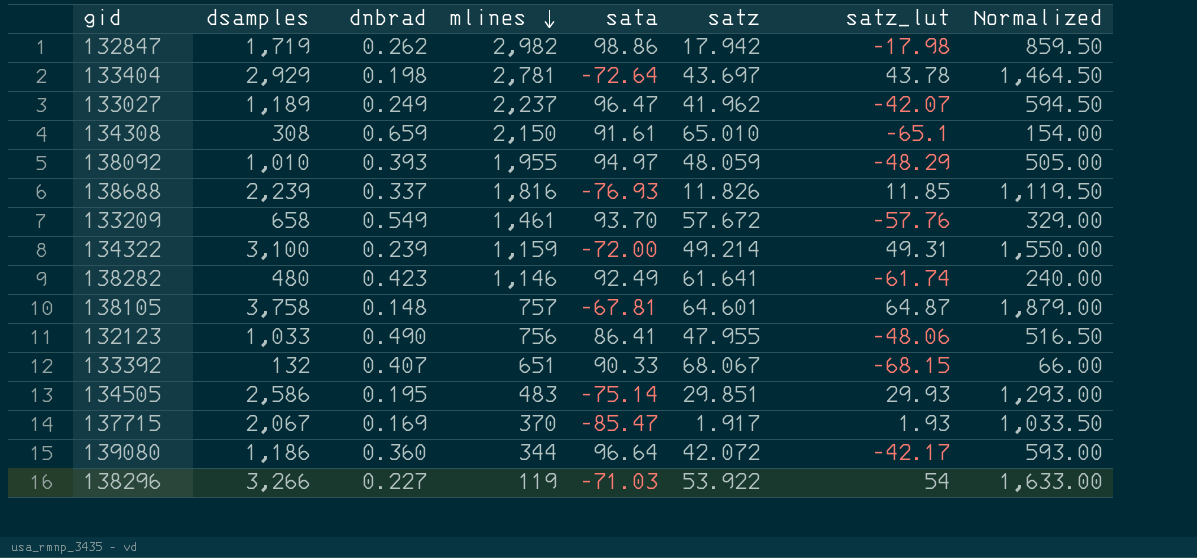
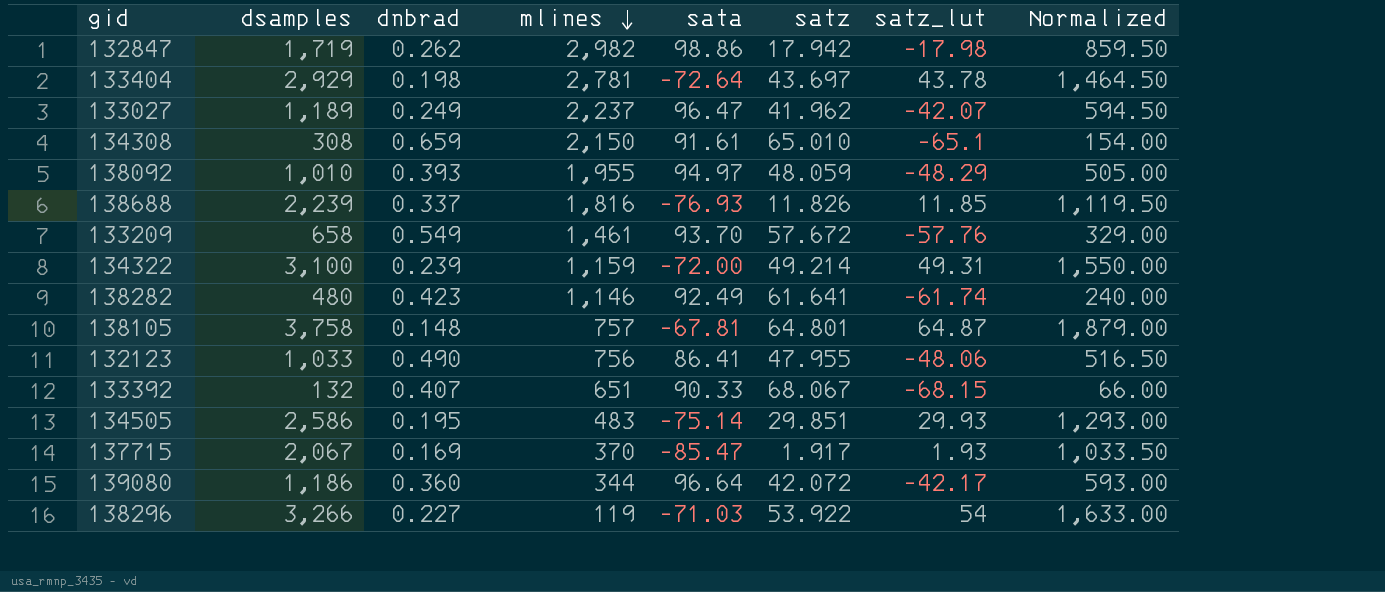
138105 | satz: 64.601 -> 64.801

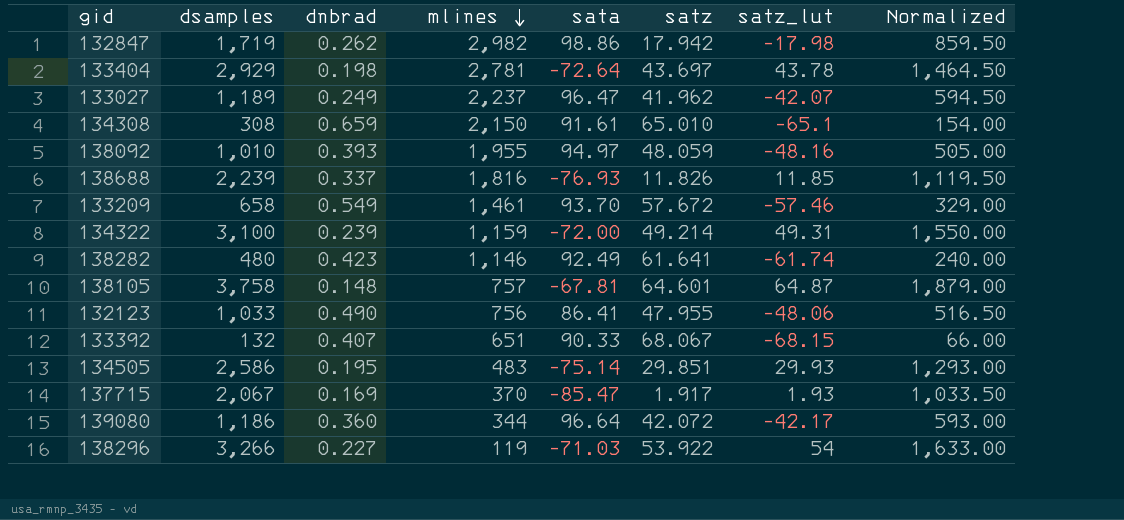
138092 | satz_lut: -48.29 -> -48.16
133209 | satz_lut: -57.76 -> -57.46
138105 | satz: 64.801 -> 64.601

